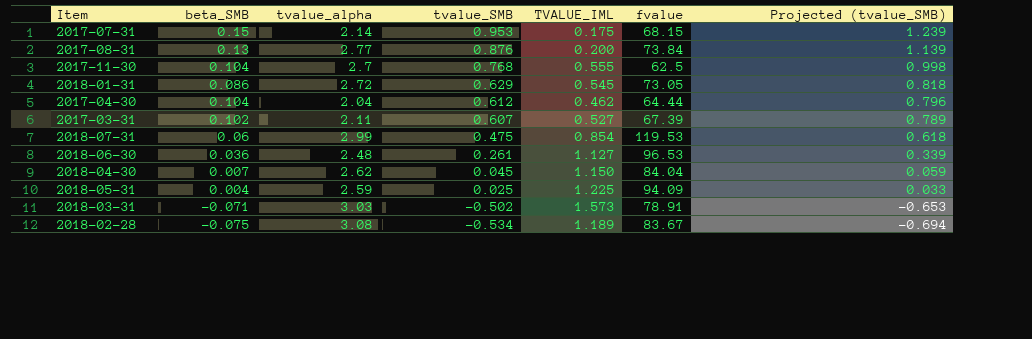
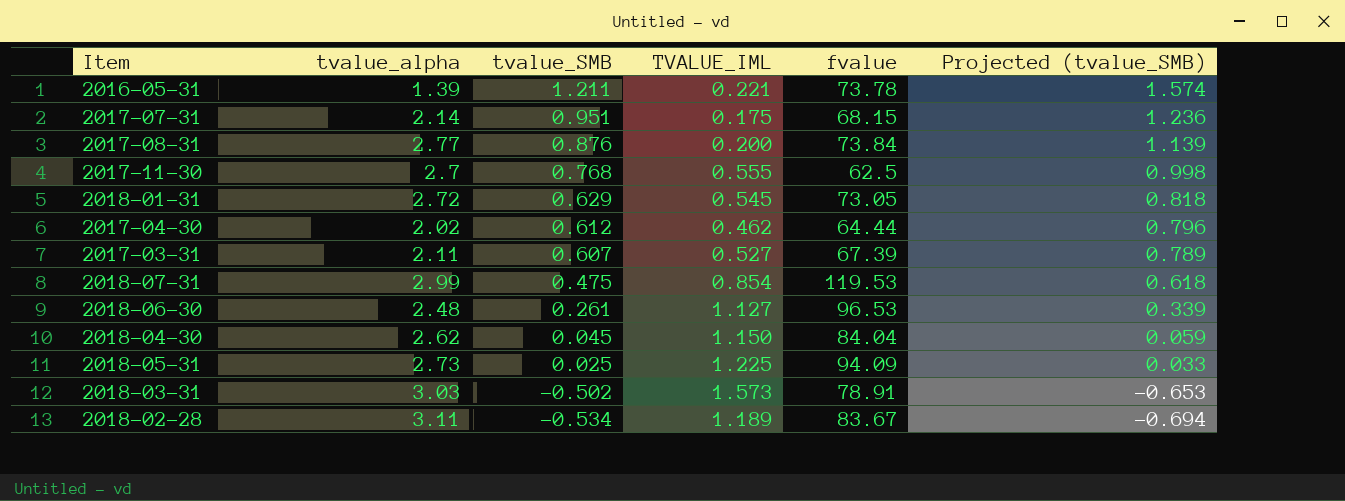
column beta_SMB | position: 2 -> none
row 2016-05-31: none -> 1.39 | 1.211 | 0.221 | 73.78 | 1.574
2017-07-31 | tvalue_SMB: 0.953 -> 0.951
2017-07-31 | Projected (tvalue_SMB): 1.239 -> 1.236
2017-04-30 | tvalue_alpha: 2.04 -> 2.02
2018-05-31 | tvalue_alpha: 2.59 -> 2.73
2018-02-28 | tvalue_alpha: 3.08 -> 3.11

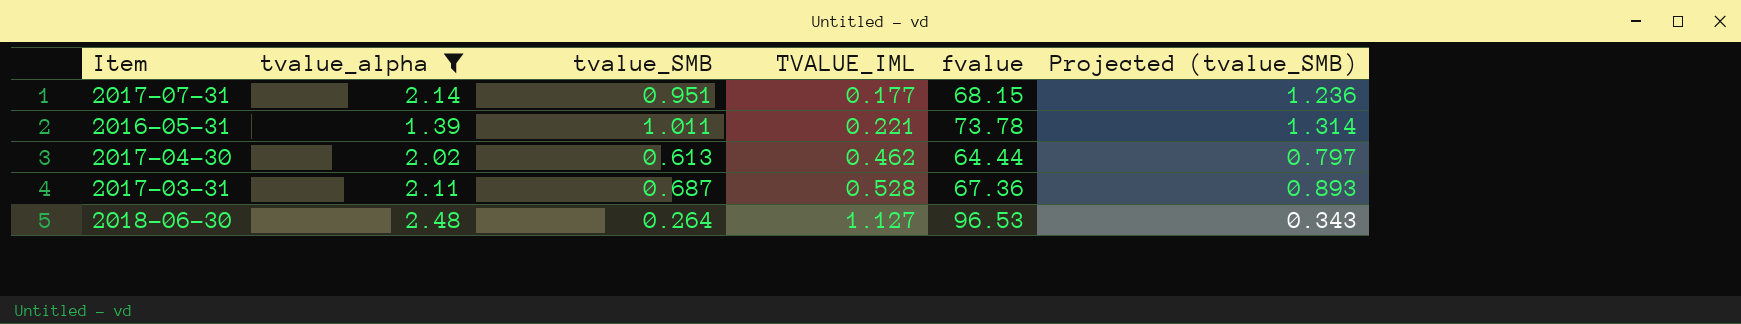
filter: none -> tvalue_alpha <= 2.48
row order: tvalue_SMB descending -> TVALUE_IML ascending
2017-07-31 | TVALUE_IML: 0.175 -> 0.177
2016-05-31 | tvalue_SMB: 1.211 -> 1.011
2016-05-31 | Projected (tvalue_SMB): 1.574 -> 1.314
2017-04-30 | tvalue_SMB: 0.612 -> 0.613
2017-04-30 | Projected (tvalue_SMB): 0.796 -> 0.797
2017-03-31 | tvalue_SMB: 0.607 -> 0.687
2017-03-31 | TVALUE_IML: 0.527 -> 0.528
2017-03-31 | fvalue: 67.39 -> 67.36
2017-03-31 | Projected (tvalue_SMB): 0.789 -> 0.893
2018-06-30 | tvalue_SMB: 0.261 -> 0.264
2018-06-30 | Projected (tvalue_SMB): 0.339 -> 0.343

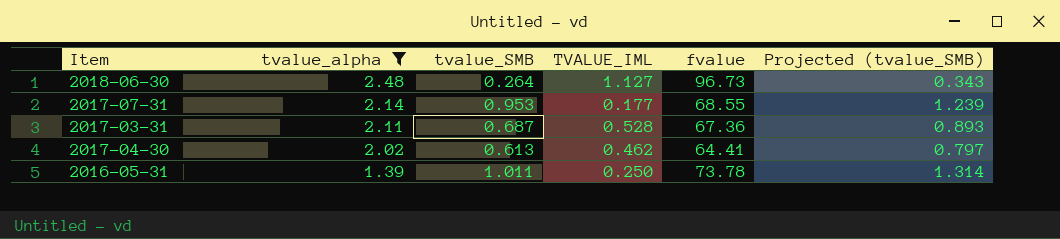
row order: TVALUE_IML ascending -> tvalue_alpha descending
2018-06-30 | fvalue: 96.53 -> 96.73
2017-07-31 | tvalue_SMB: 0.951 -> 0.953
2017-07-31 | fvalue: 68.15 -> 68.55
2017-07-31 | Projected (tvalue_SMB): 1.236 -> 1.239
2017-04-30 | fvalue: 64.44 -> 64.41
2016-05-31 | TVALUE_IML: 0.221 -> 0.250

